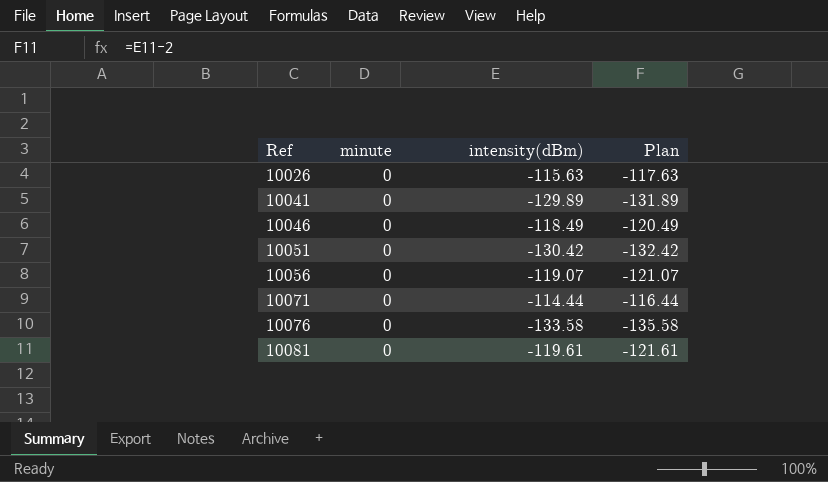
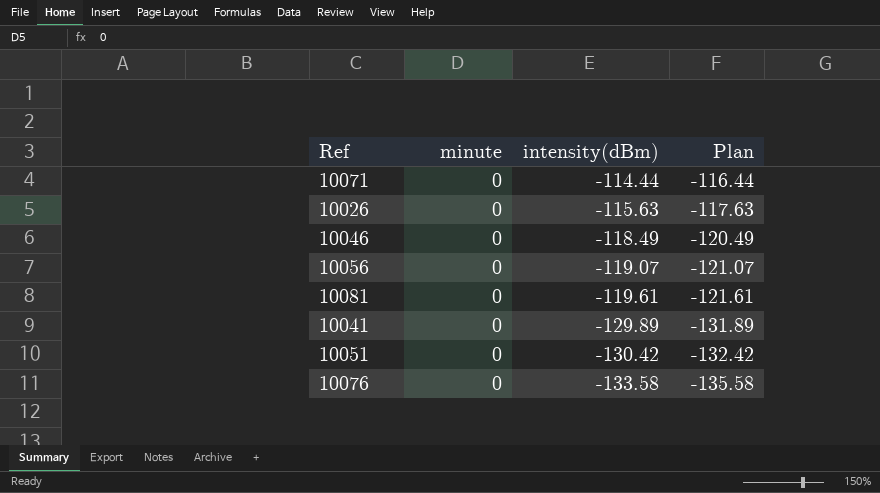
row order: Ref ascending -> intensity(dBm) descending

